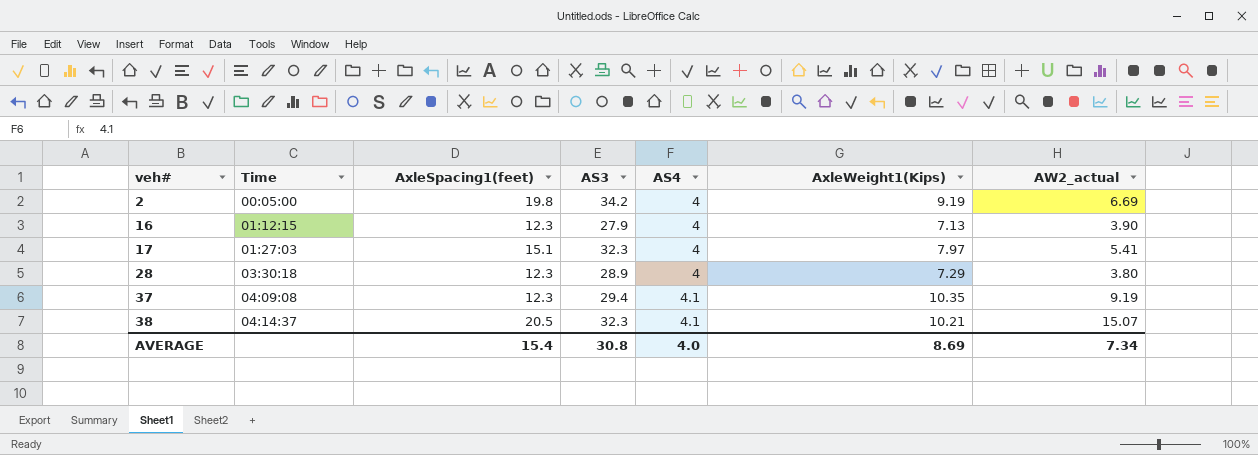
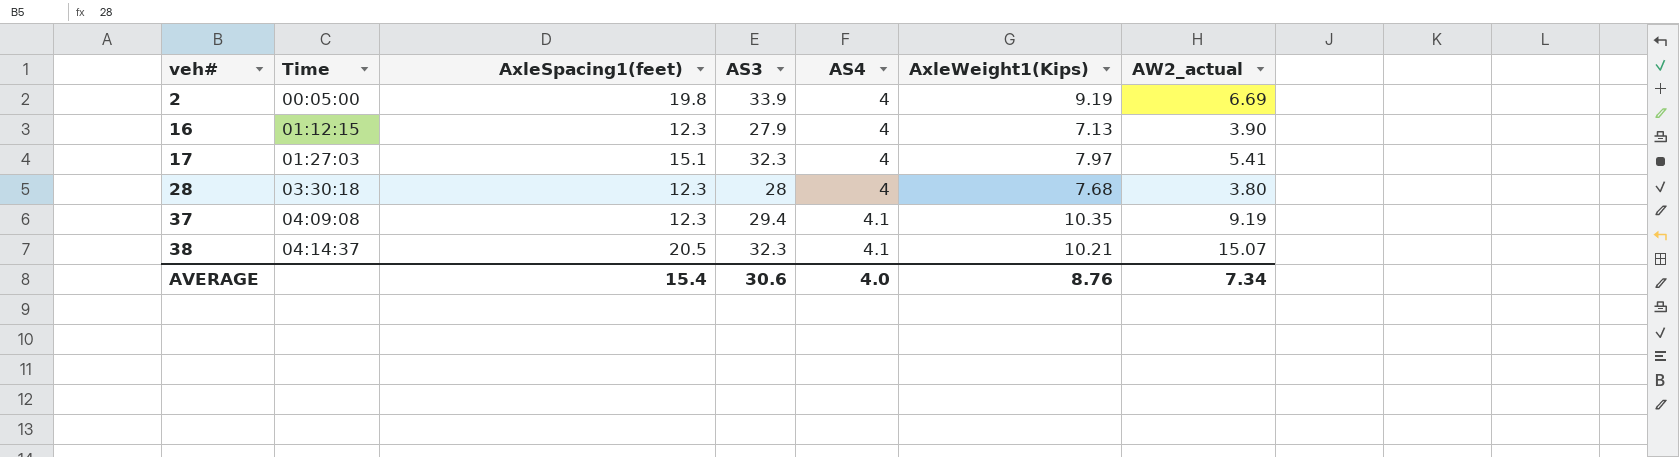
2 | AS3: 34.2 -> 33.9
28 | AS3: 28.9 -> 28
28 | AxleWeight1(Kips): 7.29 -> 7.68
AVERAGE | AS3: 30.8 -> 30.6
AVERAGE | AxleWeight1(Kips): 8.69 -> 8.76

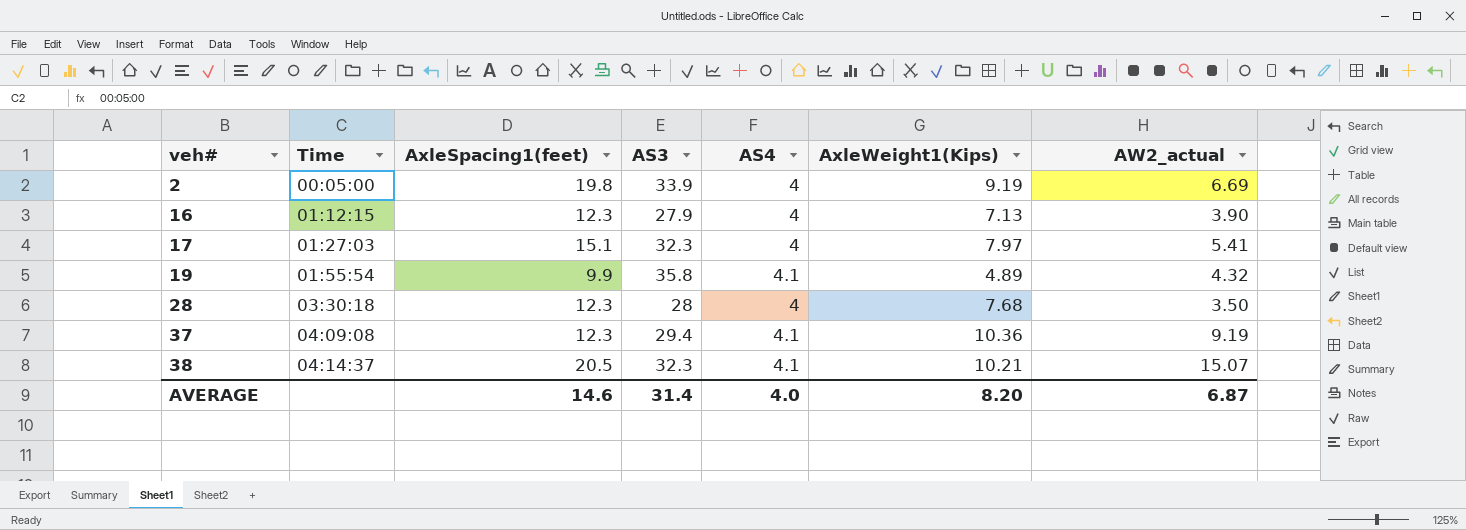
row 19: none -> 01:55:54 | 9.9 | 35.8 | 4.1 | 4.89 | 4.32
28 | AW2_actual: 3.80 -> 3.50
37 | AxleWeight1(Kips): 10.35 -> 10.36
AVERAGE | AxleSpacing1(feet): 15.4 -> 14.6
AVERAGE | AS3: 30.6 -> 31.4
AVERAGE | AxleWeight1(Kips): 8.76 -> 8.20
AVERAGE | AW2_actual: 7.34 -> 6.87

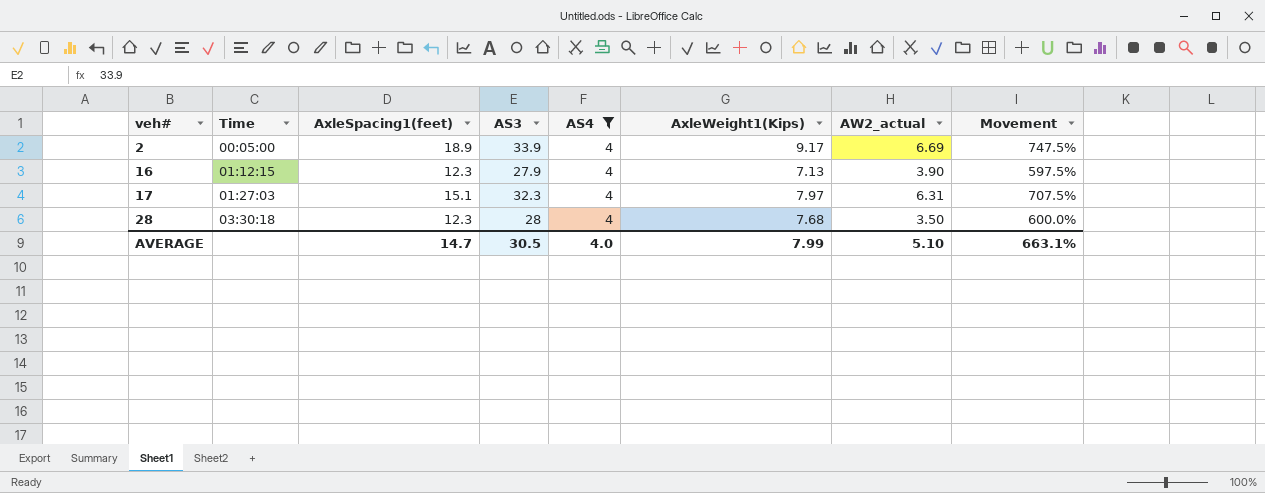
filter: none -> AS4 = 4
column Movement | formula: none -> ([AS3] - [AS4]) / [AS4]
2 | AxleSpacing1(feet): 19.8 -> 18.9
2 | AxleWeight1(Kips): 9.19 -> 9.17
17 | AW2_actual: 5.41 -> 6.31
AVERAGE | AxleSpacing1(feet): 14.6 -> 14.7
AVERAGE | AS3: 31.4 -> 30.5
AVERAGE | AxleWeight1(Kips): 8.20 -> 7.99
AVERAGE | AW2_actual: 6.87 -> 5.10

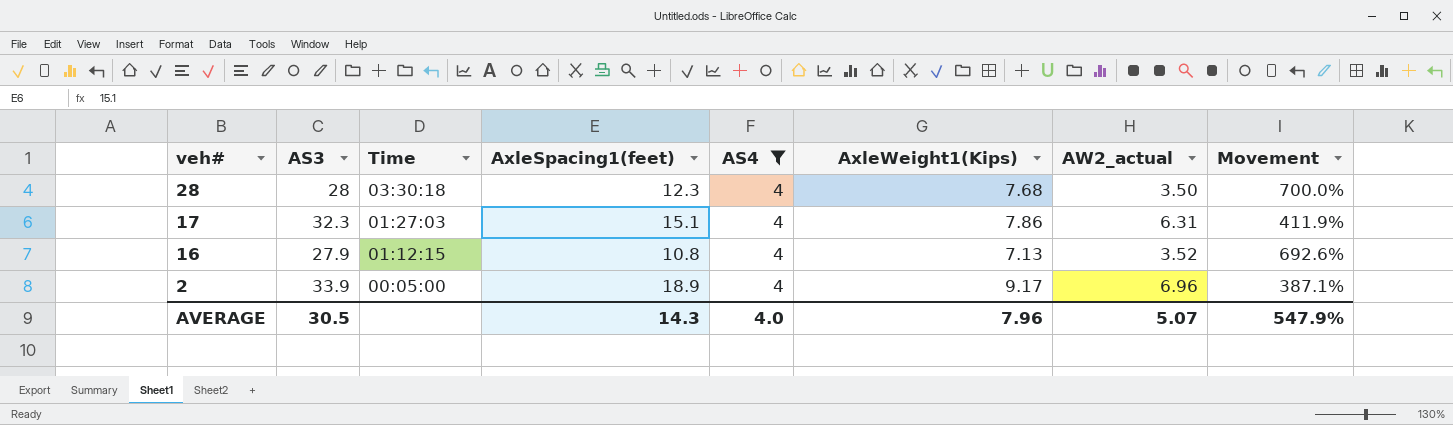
row order: veh# ascending -> veh# descending
column AS3 | position: 4 -> 2
column Movement | formula: ([AS3] - [AS4]) / [AS4] -> ([AS3] - [AW2_actual]) / [AW2_actual]
17 | AxleWeight1(Kips): 7.97 -> 7.86
16 | AxleSpacing1(feet): 12.3 -> 10.8
16 | AW2_actual: 3.90 -> 3.52
2 | AW2_actual: 6.69 -> 6.96
AVERAGE | AxleSpacing1(feet): 14.7 -> 14.3
AVERAGE | AxleWeight1(Kips): 7.99 -> 7.96
AVERAGE | AW2_actual: 5.10 -> 5.07
AVERAGE | Movement: 663.1% -> 547.9%

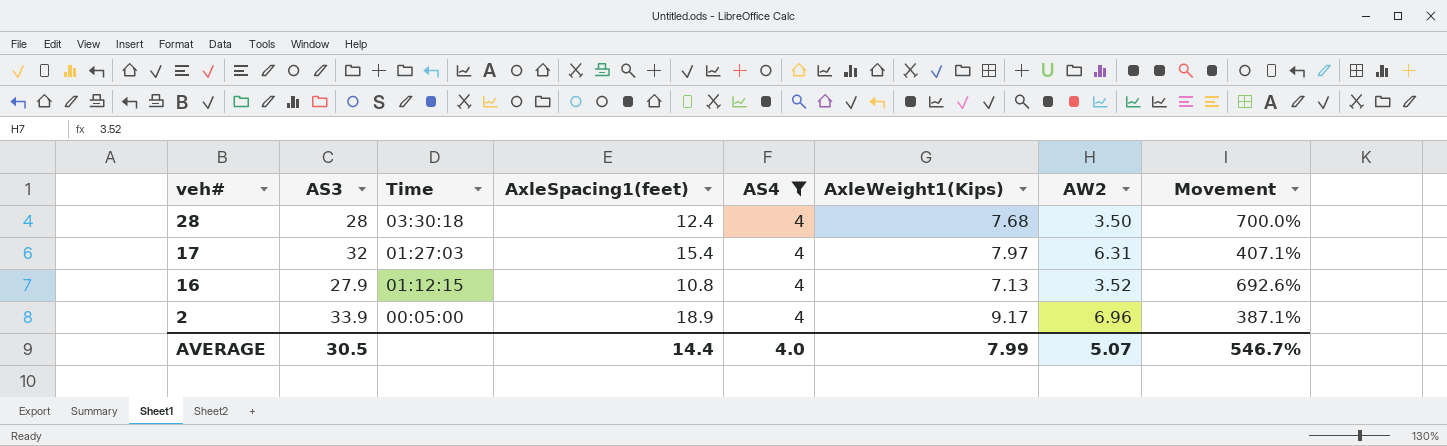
column name: AW2_actual -> AW2
28 | AxleSpacing1(feet): 12.3 -> 12.4
17 | AS3: 32.3 -> 32
17 | AxleSpacing1(feet): 15.1 -> 15.4
17 | AxleWeight1(Kips): 7.86 -> 7.97
17 | Movement: 411.9% -> 407.1%
AVERAGE | AxleSpacing1(feet): 14.3 -> 14.4
AVERAGE | AxleWeight1(Kips): 7.96 -> 7.99
AVERAGE | Movement: 547.9% -> 546.7%

